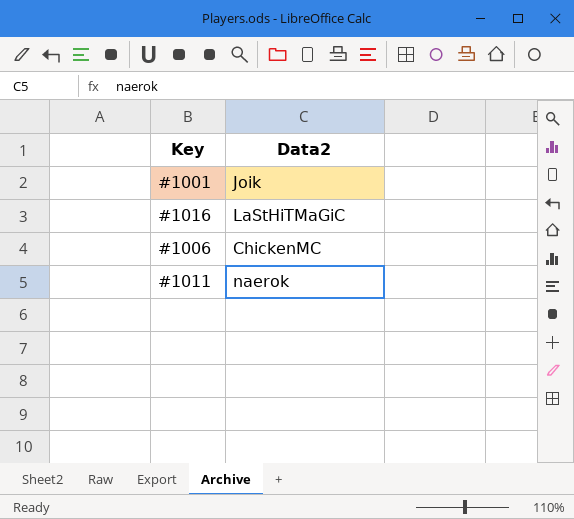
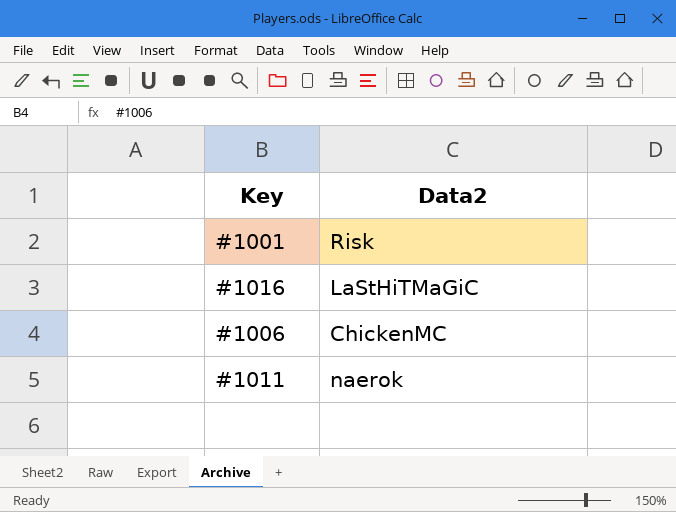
#1001 | Data2: Joik -> Risk

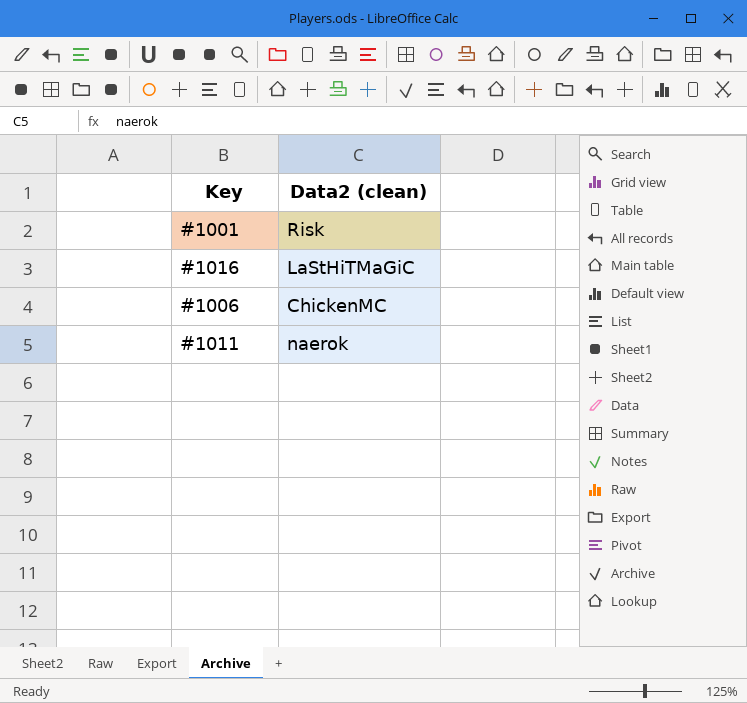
column name: Data2 -> Data2 (clean)

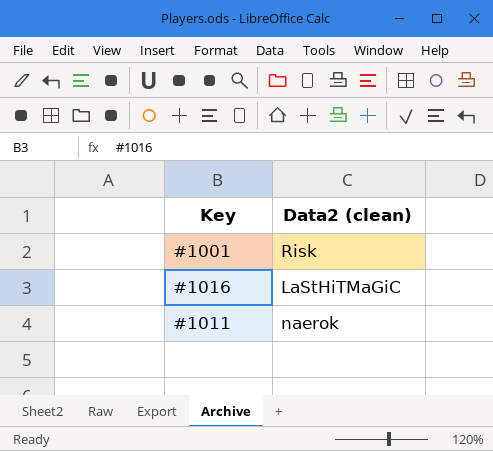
row #1006: ChickenMC -> none

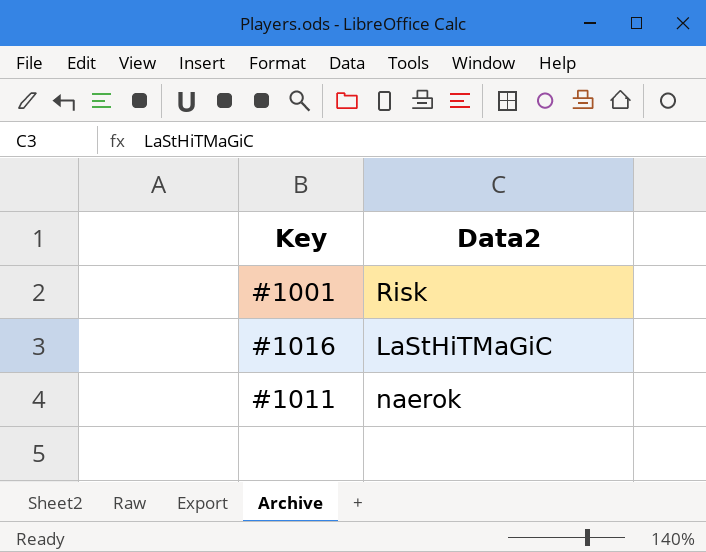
column name: Data2 (clean) -> Data2

